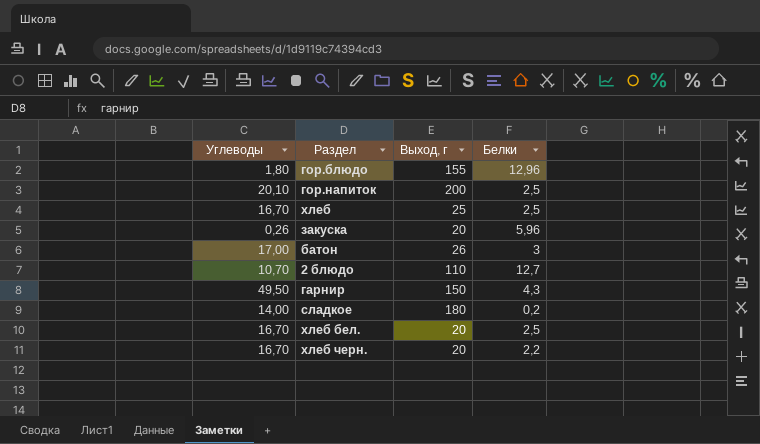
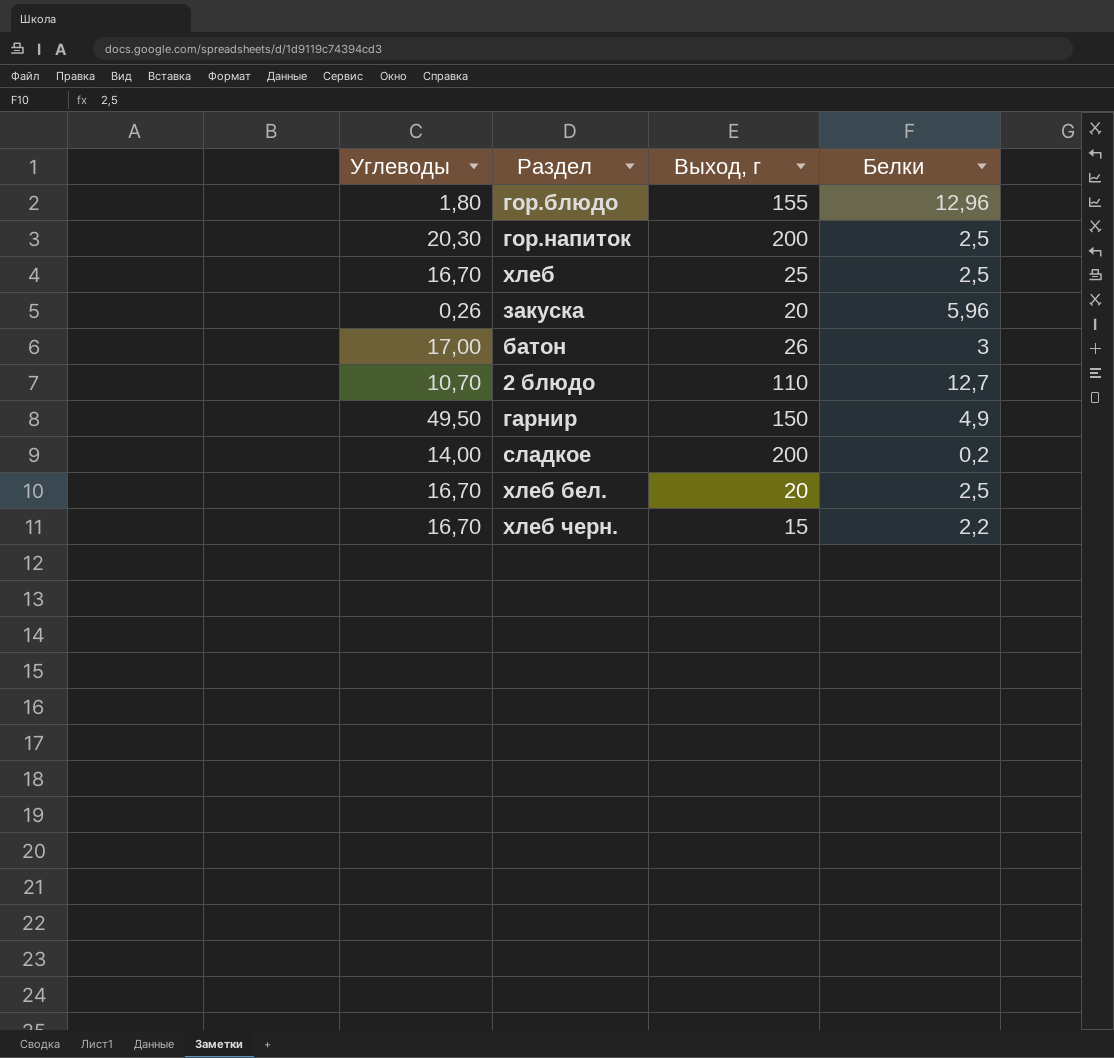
гор.напиток | Углеводы: 20,10 -> 20,30
гарнир | Белки: 4,3 -> 4,9
сладкое | Выход, г: 180 -> 200
хлеб черн. | Выход, г: 20 -> 15

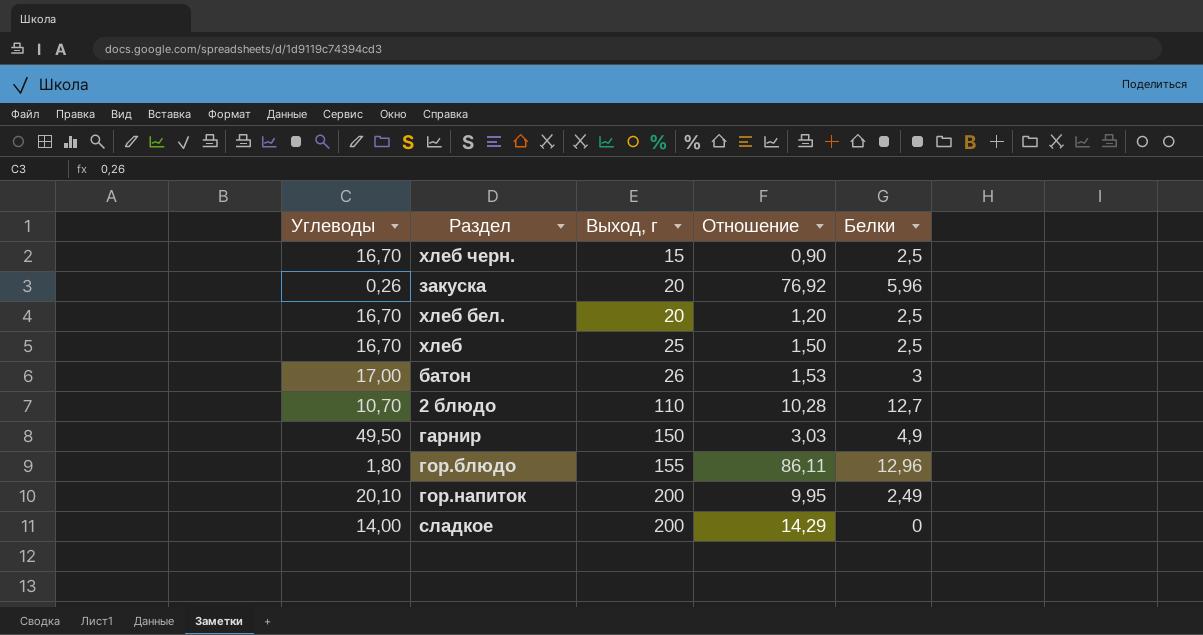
row order: none -> Выход, г ascending
column Отношение | formula: none -> [Выход, г] / [Углеводы]
хлеб черн. | Белки: 2,2 -> 2,5
гор.напиток | Углеводы: 20,30 -> 20,10
гор.напиток | Белки: 2,5 -> 2,49
сладкое | Белки: 0,2 -> 0

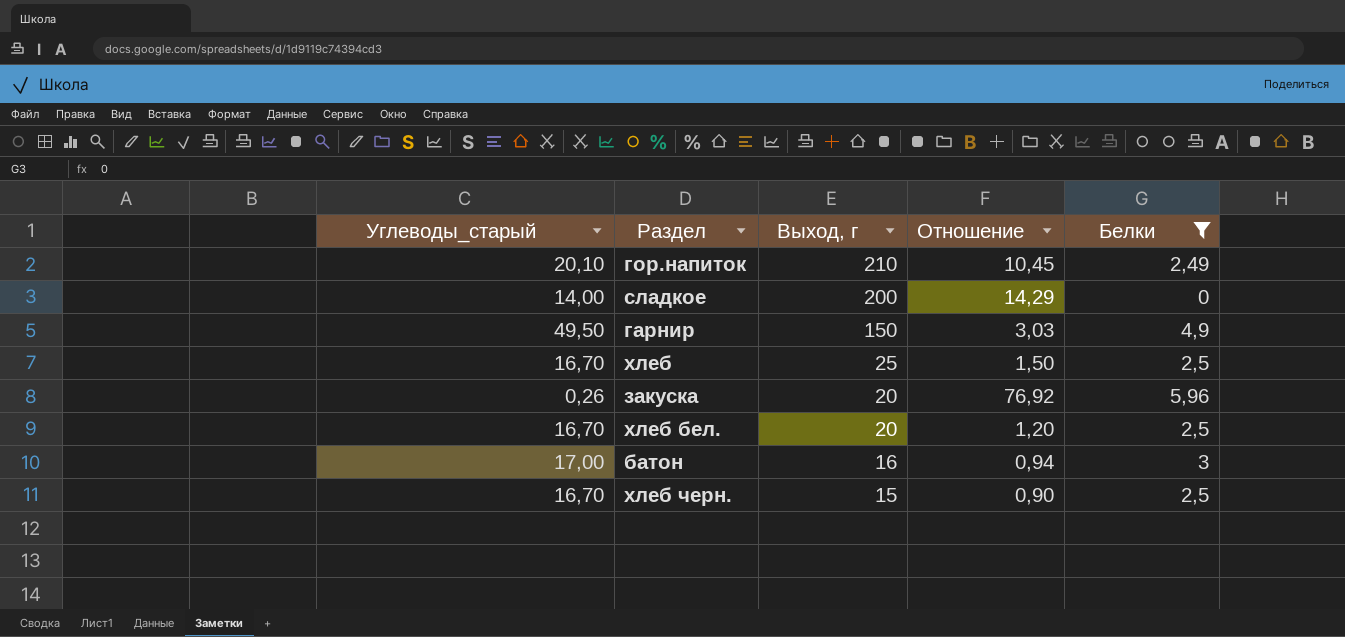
filter: none -> Белки <= 5,96
row order: Выход, г ascending -> Выход, г descending
column name: Углеводы -> Углеводы_старый
гор.напиток | Выход, г: 200 -> 210
гор.напиток | Отношение: 9,95 -> 10,45
батон | Выход, г: 26 -> 16
батон | Отношение: 1,53 -> 0,94

